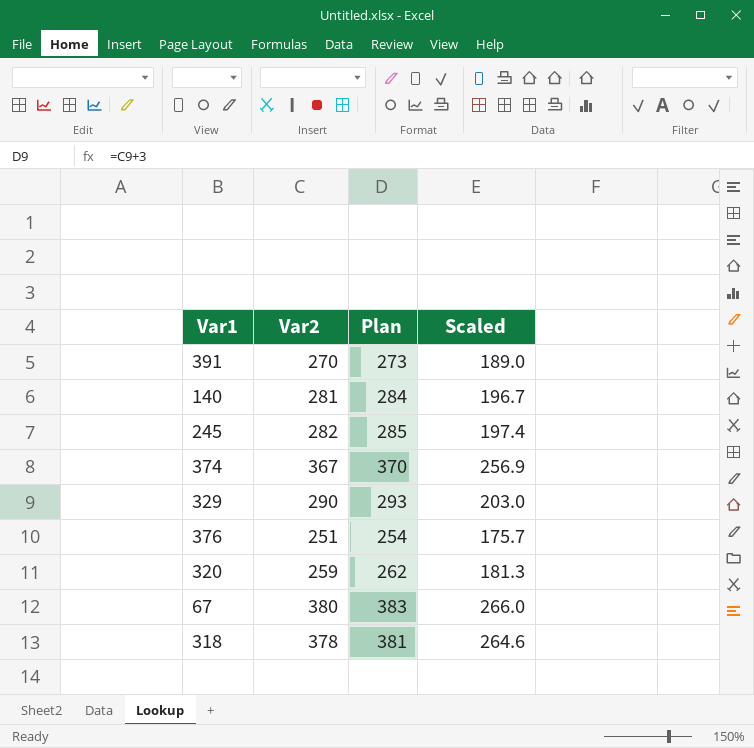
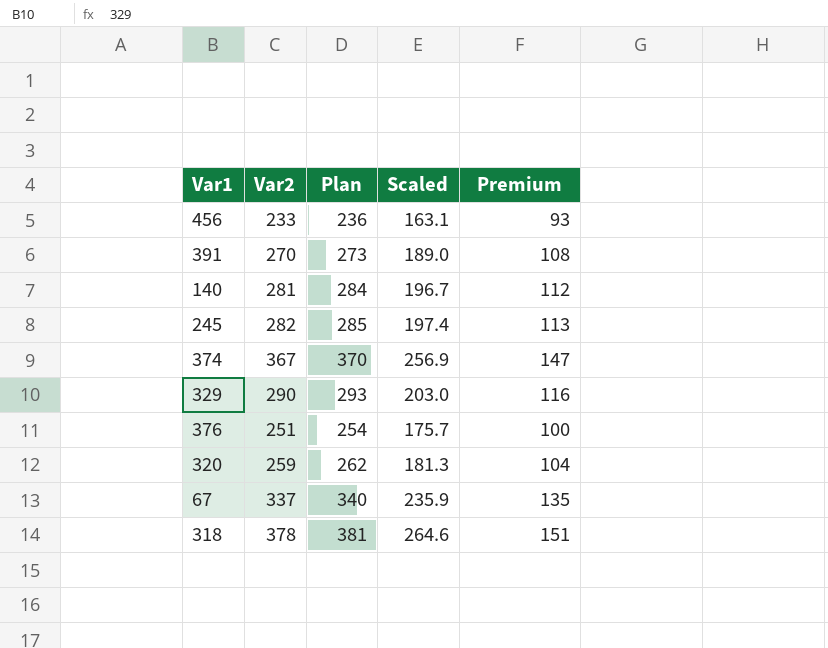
column Premium | formula: none -> [Var2] * 0.4
row 456: none -> 233 | 236 | 163.1 | 93
67 | Var2: 380 -> 337
67 | Plan: 383 -> 340
67 | Scaled: 266.0 -> 235.9

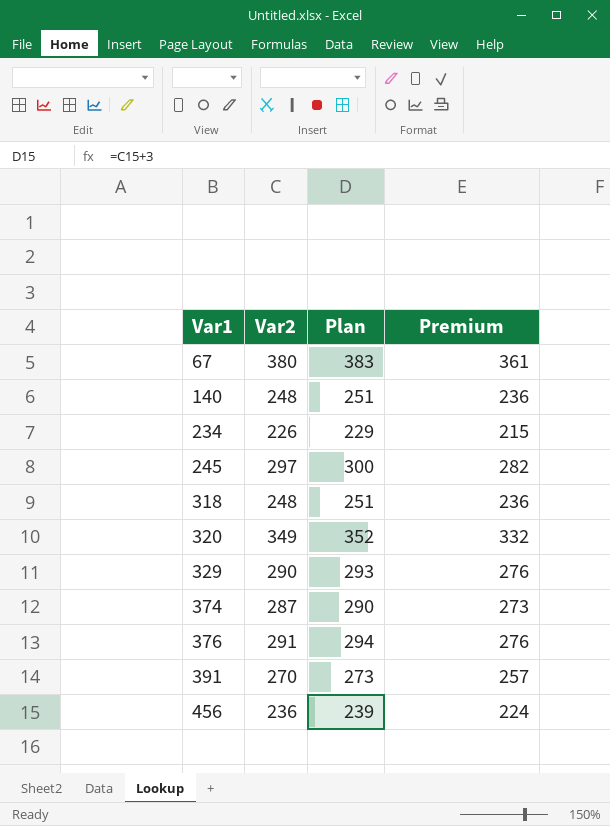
row order: none -> Var1 ascending
column Scaled | formula: [Var2] * 0.7 -> none
column Premium | formula: [Var2] * 0.4 -> [Var2] * 0.95
67 | Var2: 337 -> 380
67 | Plan: 340 -> 383
140 | Var2: 281 -> 248
140 | Plan: 284 -> 251
row 234: none -> 226 | 229 | 215
245 | Var2: 282 -> 297
245 | Plan: 285 -> 300
318 | Var2: 378 -> 248
318 | Plan: 381 -> 251
320 | Var2: 259 -> 349
320 | Plan: 262 -> 352
374 | Var2: 367 -> 287
374 | Plan: 370 -> 290
376 | Var2: 251 -> 291
376 | Plan: 254 -> 294
456 | Var2: 233 -> 236
456 | Plan: 236 -> 239

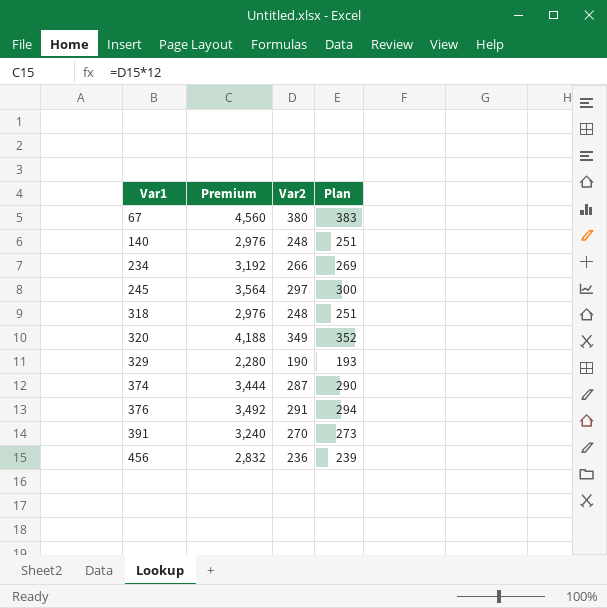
column Premium | formula: [Var2] * 0.95 -> [Var2] * 12
column Premium | position: 4 -> 2
234 | Var2: 226 -> 266
234 | Plan: 229 -> 269
329 | Var2: 290 -> 190
329 | Plan: 293 -> 193

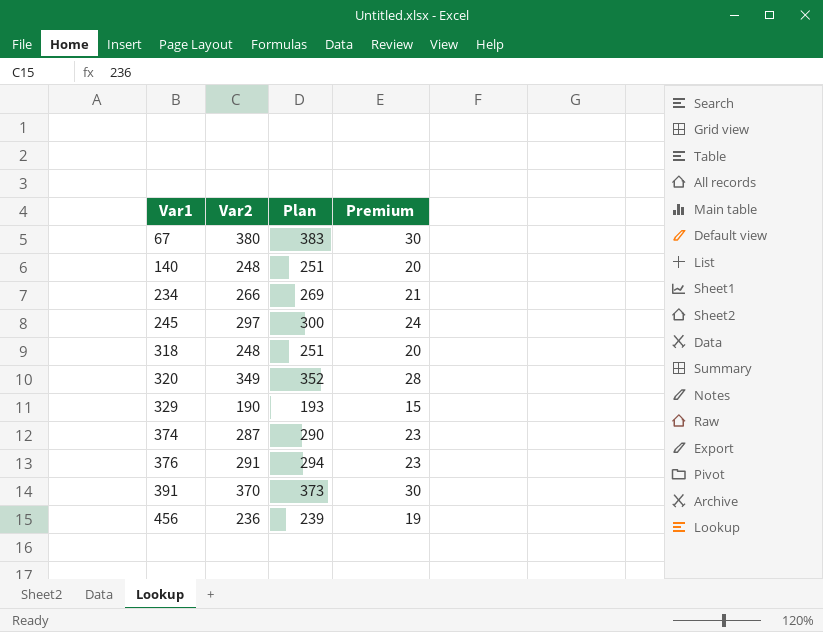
column Premium | formula: [Var2] * 12 -> [Var2] * 0.08
column Premium | position: 2 -> 4
391 | Var2: 270 -> 370
391 | Plan: 273 -> 373

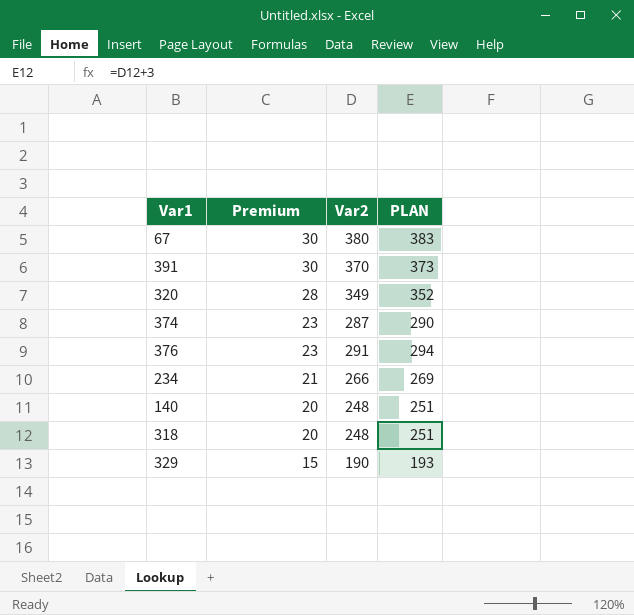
row order: Var1 ascending -> Premium descending
column Premium | position: 4 -> 2
column name: Plan -> PLAN
row 245: 297 | 300 | 24 -> none
row 456: 236 | 239 | 19 -> none

